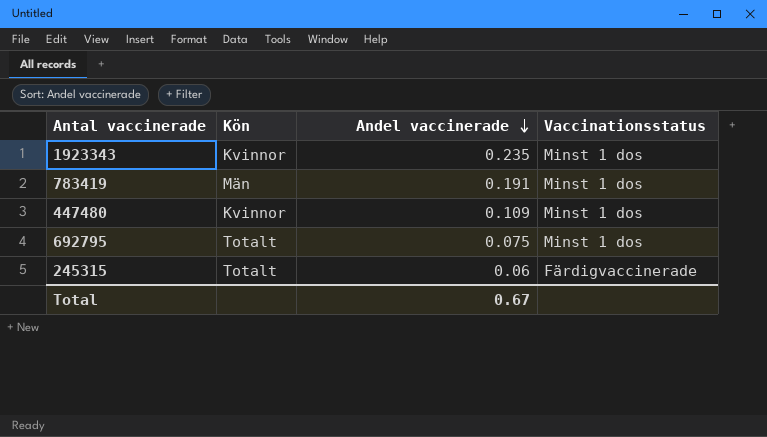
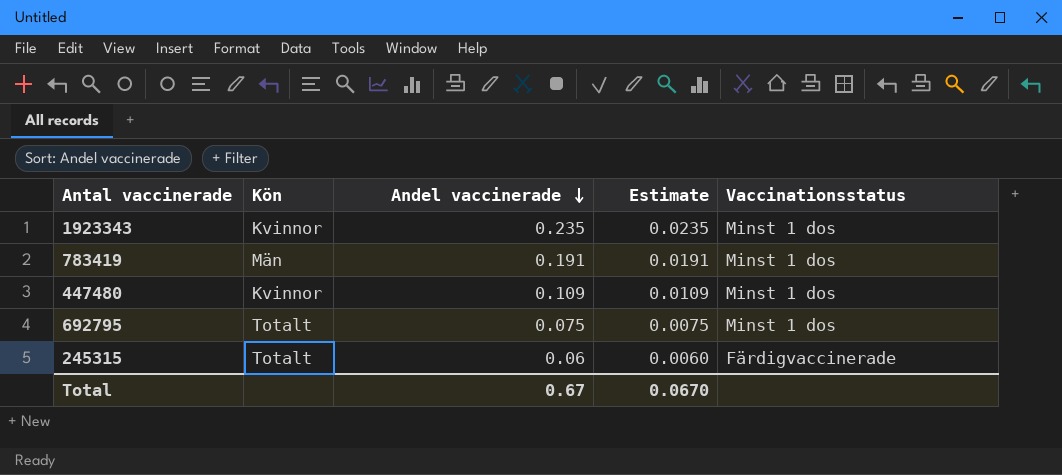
column Estimate | formula: none -> [Andel vaccinerade] * 0.1

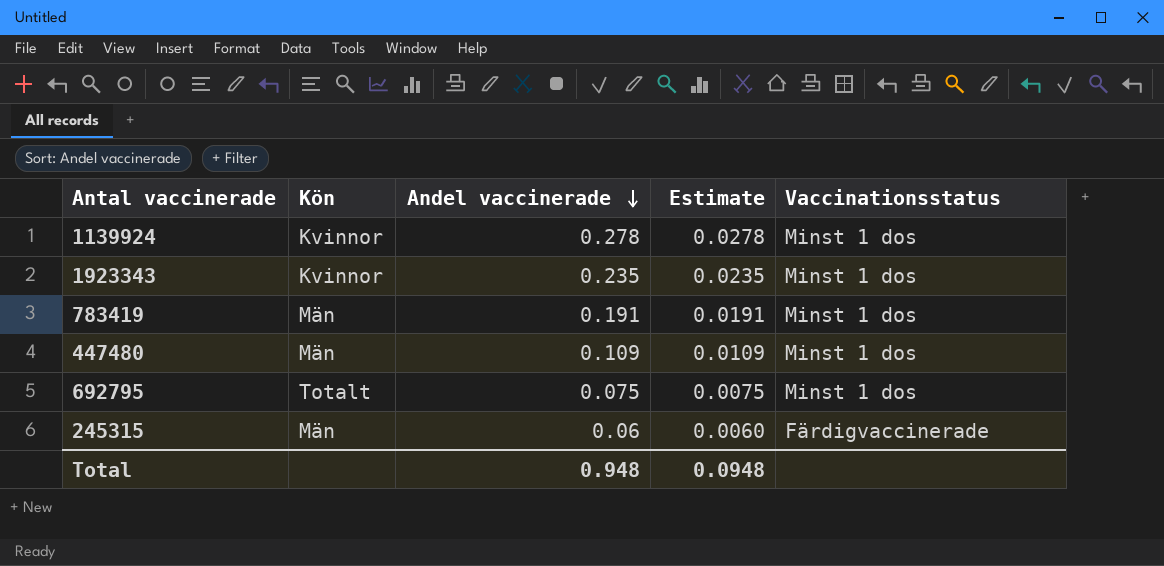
row 1139924: none -> Kvinnor | 0.278 | 0.0278 | Minst 1 dos
447480 | Kön: Kvinnor -> Män
245315 | Kön: Totalt -> Män
Total | Andel vaccinerade: 0.67 -> 0.948
Total | Estimate: 0.0670 -> 0.0948

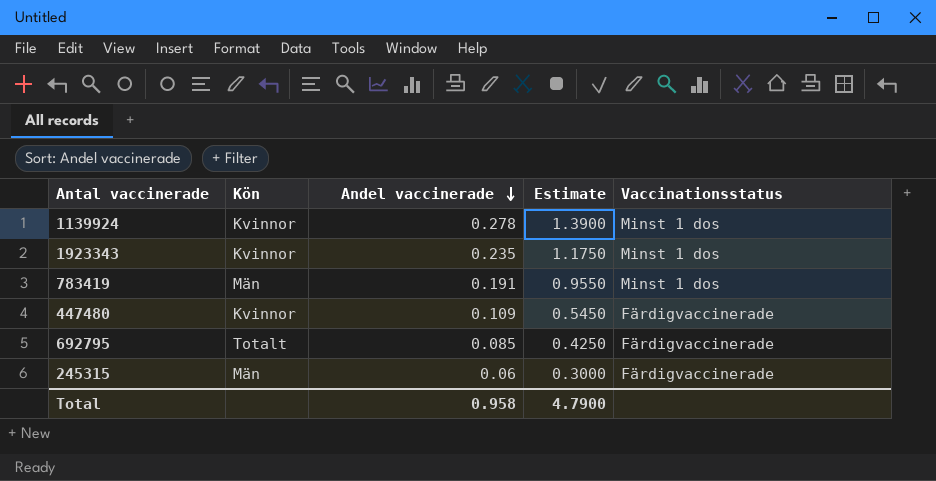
column Estimate | formula: [Andel vaccinerade] * 0.1 -> [Andel vaccinerade] * 5
447480 | Kön: Män -> Kvinnor
447480 | Vaccinationsstatus: Minst 1 dos -> Färdigvaccinerade
692795 | Andel vaccinerade: 0.075 -> 0.085
692795 | Vaccinationsstatus: Minst 1 dos -> Färdigvaccinerade
Total | Andel vaccinerade: 0.948 -> 0.958
Total | Estimate: 0.0948 -> 4.7900

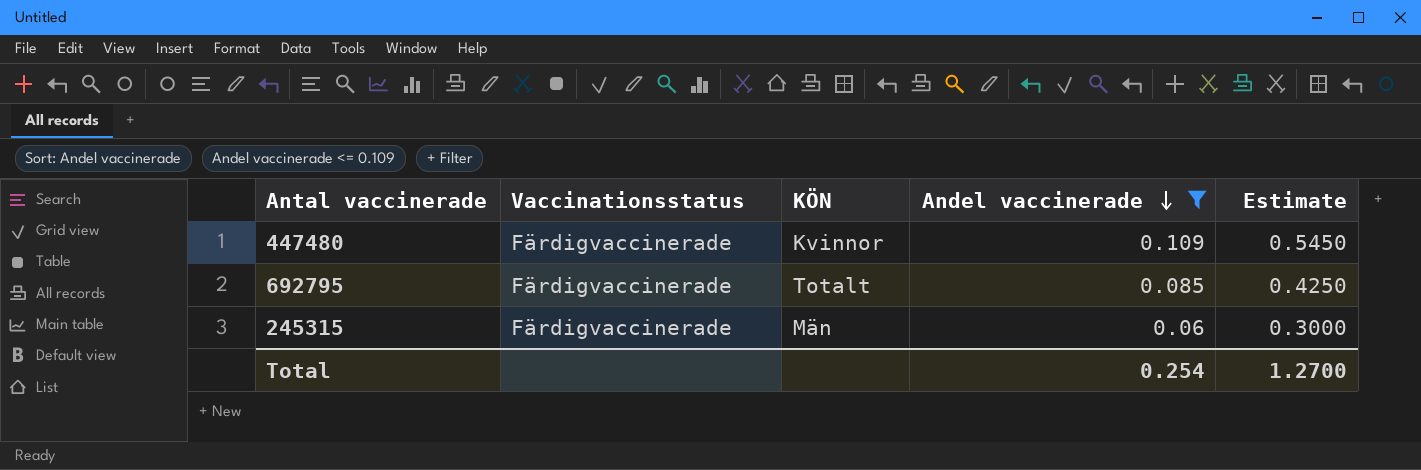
filter: none -> Andel vaccinerade <= 0.109
column Vaccinationsstatus | position: 5 -> 2
column name: Kön -> KÖN
Total | Andel vaccinerade: 0.958 -> 0.254
Total | Estimate: 4.7900 -> 1.2700

